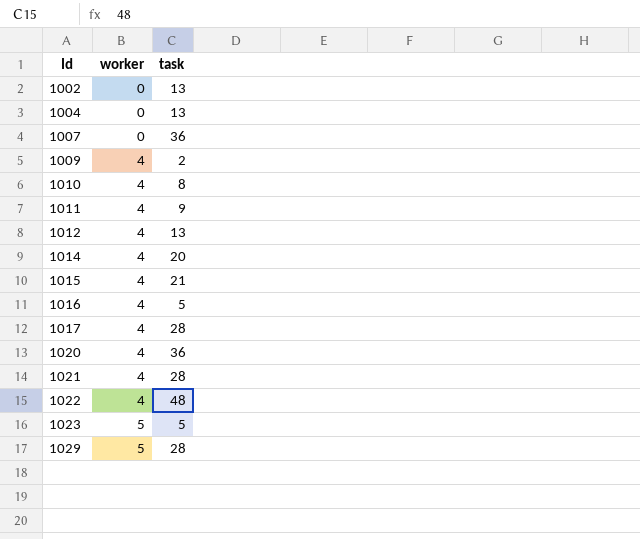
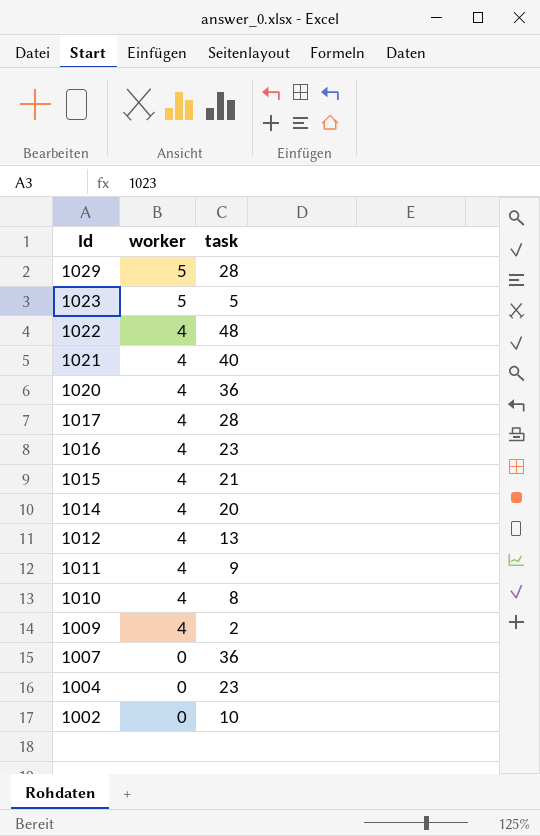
row order: Id ascending -> Id descending
1021 | task: 28 -> 40
1016 | task: 5 -> 23
1004 | task: 13 -> 23
1002 | task: 13 -> 10

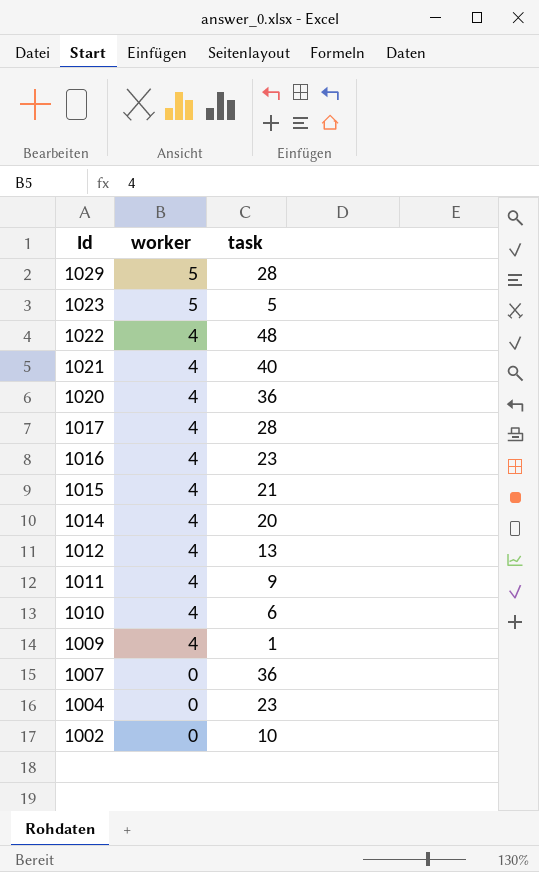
1010 | task: 8 -> 6
1009 | task: 2 -> 1

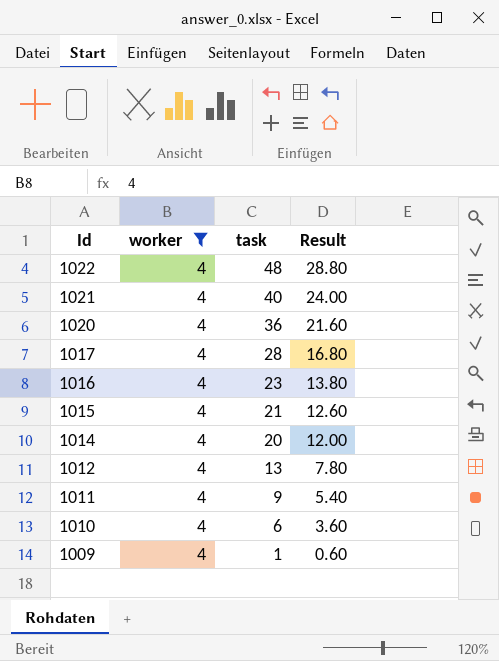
filter: none -> worker = 4
column Result | formula: none -> [task] * 0.6

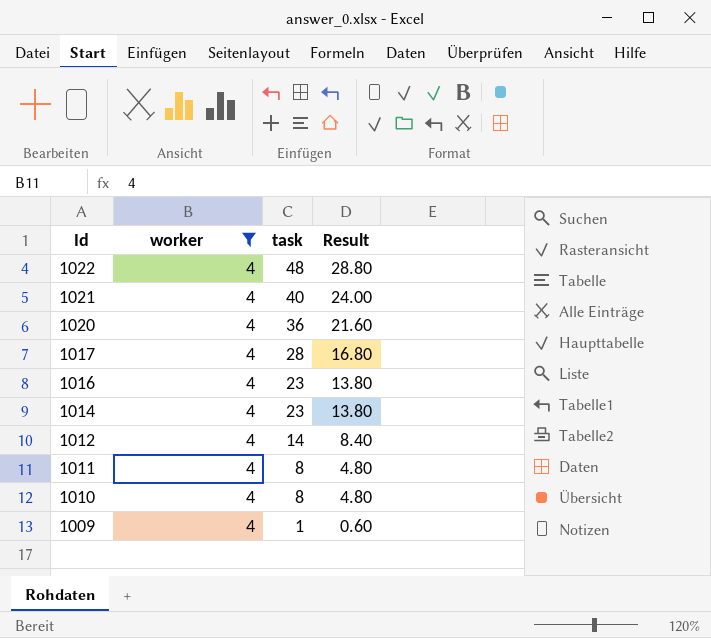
row 1015: 4 | 21 | 12.60 -> none
1014 | task: 20 -> 23
1014 | Result: 12.00 -> 13.80
1012 | task: 13 -> 14
1012 | Result: 7.80 -> 8.40
1011 | task: 9 -> 8
1011 | Result: 5.40 -> 4.80
1010 | task: 6 -> 8
1010 | Result: 3.60 -> 4.80

